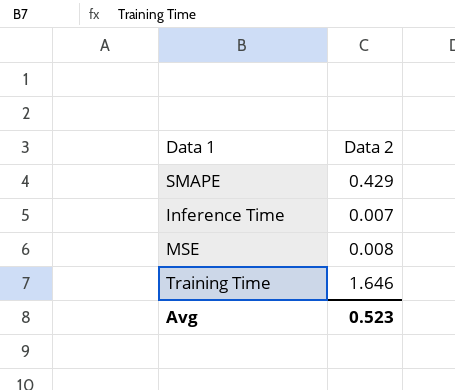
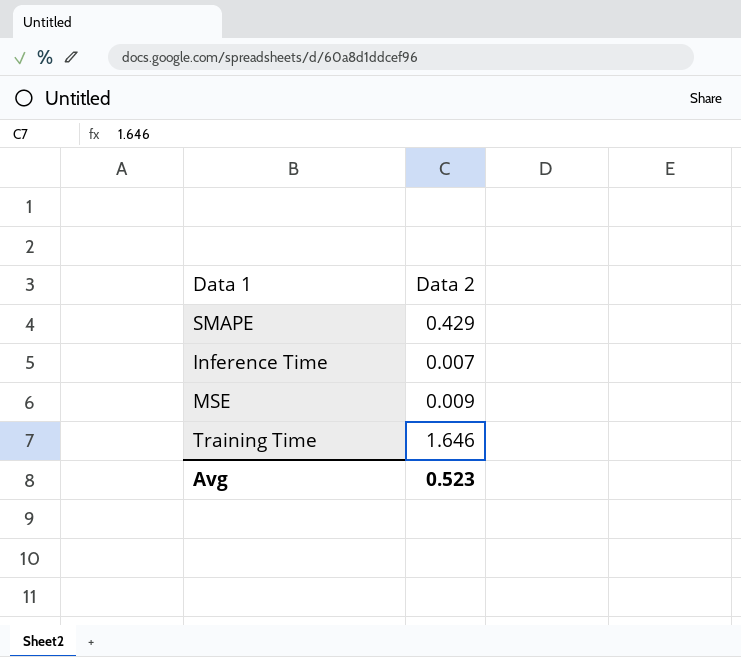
MSE | Data 2: 0.008 -> 0.009

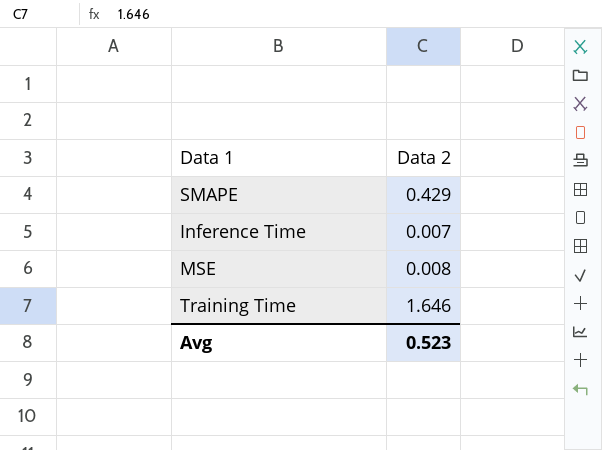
MSE | Data 2: 0.009 -> 0.008

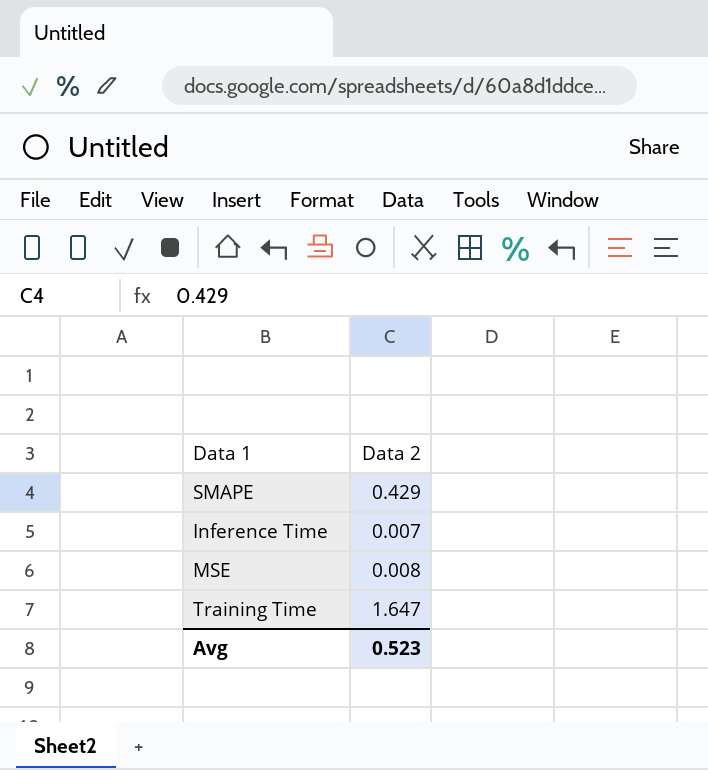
Training Time | Data 2: 1.646 -> 1.647

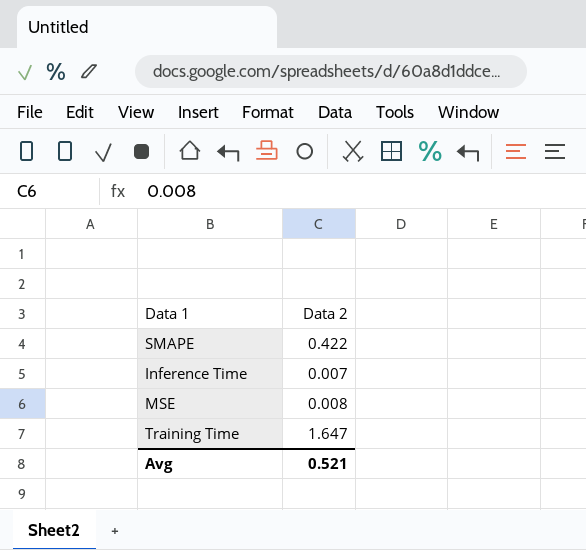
SMAPE | Data 2: 0.429 -> 0.422
Avg | Data 2: 0.523 -> 0.521

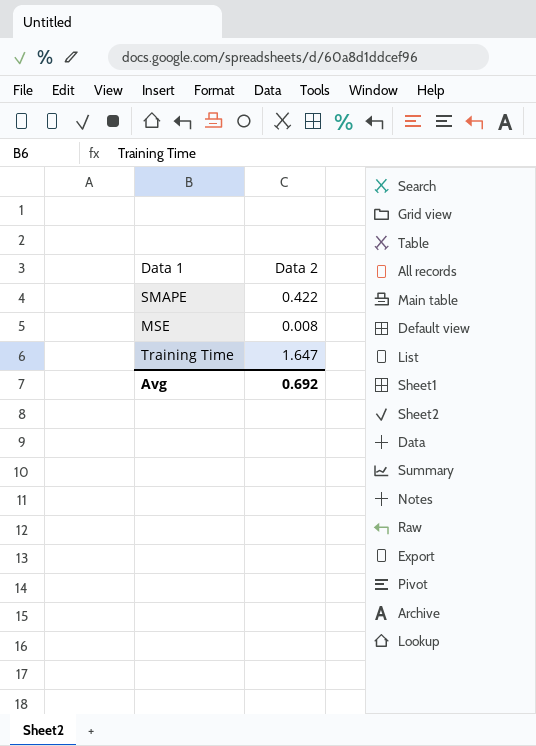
row Inference Time: 0.007 -> none
Avg | Data 2: 0.521 -> 0.692

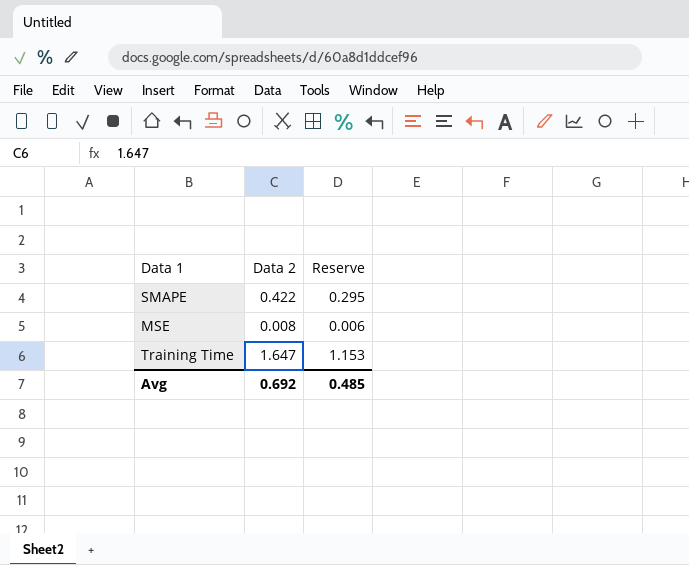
column Reserve | formula: none -> [Data 2] * 0.7

